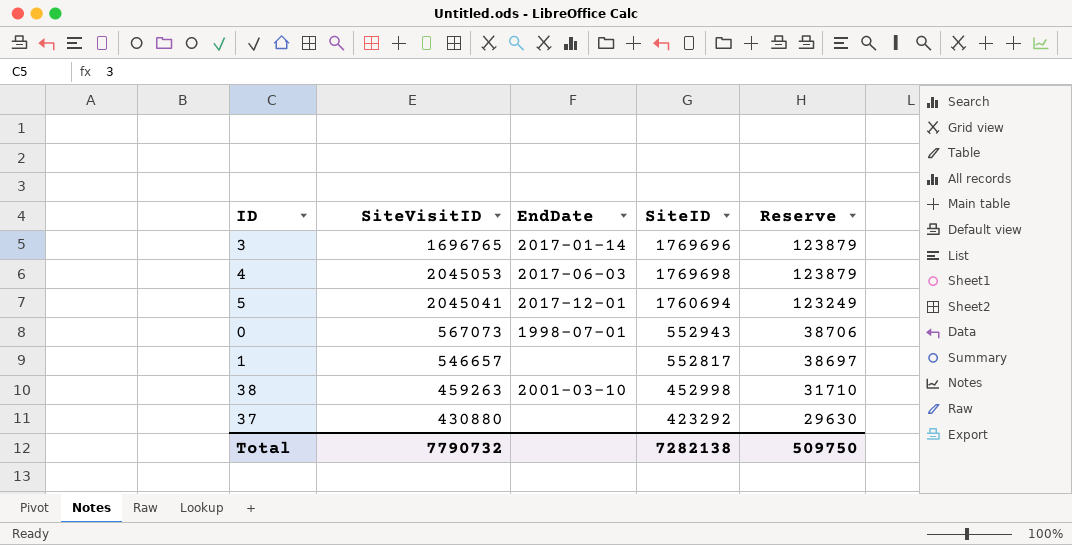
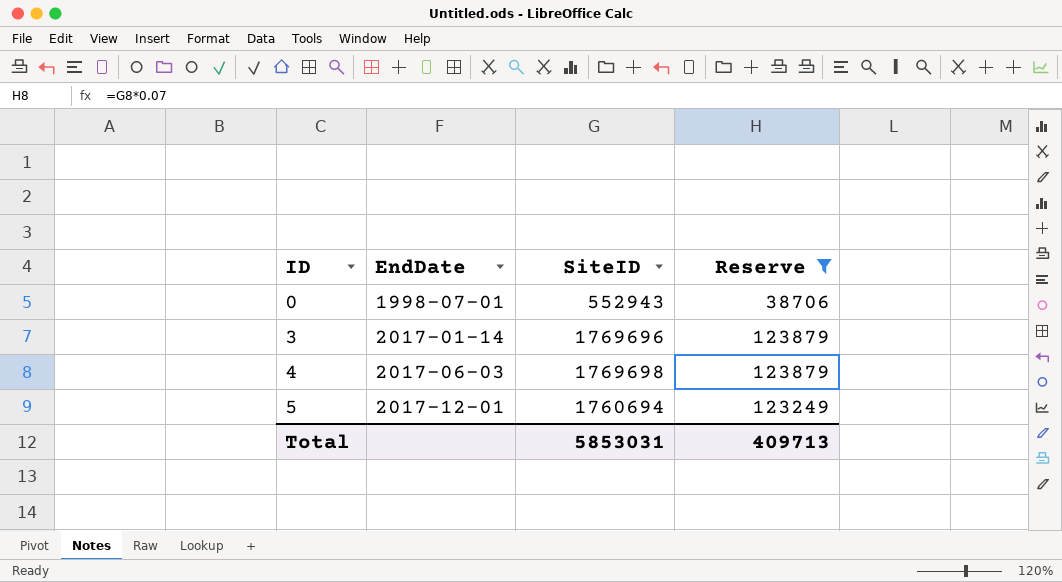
filter: none -> Reserve >= 38706
row order: Reserve descending -> ID ascending
column SiteVisitID | position: 2 -> none
Total | SiteID: 7282138 -> 5853031
Total | Reserve: 509750 -> 409713

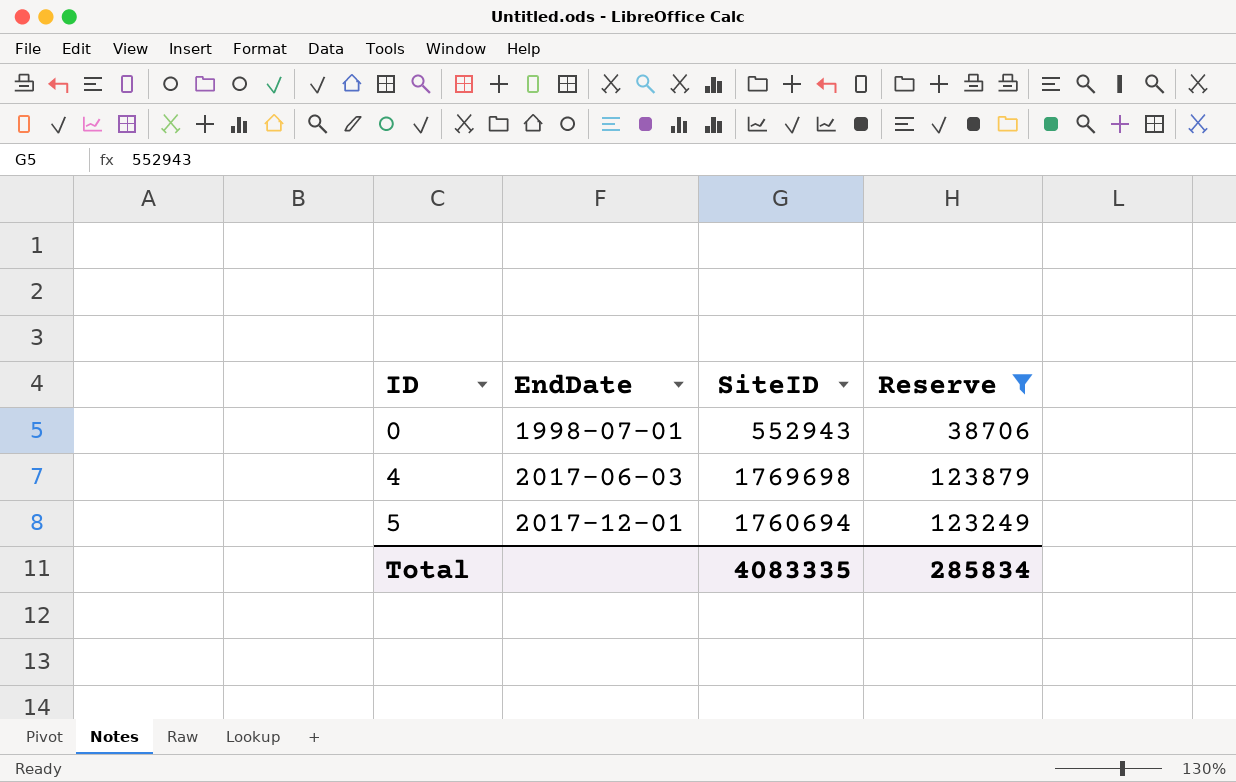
row 3: 2017-01-14 | 1769696 | 123879 -> none
Total | SiteID: 5853031 -> 4083335
Total | Reserve: 409713 -> 285834

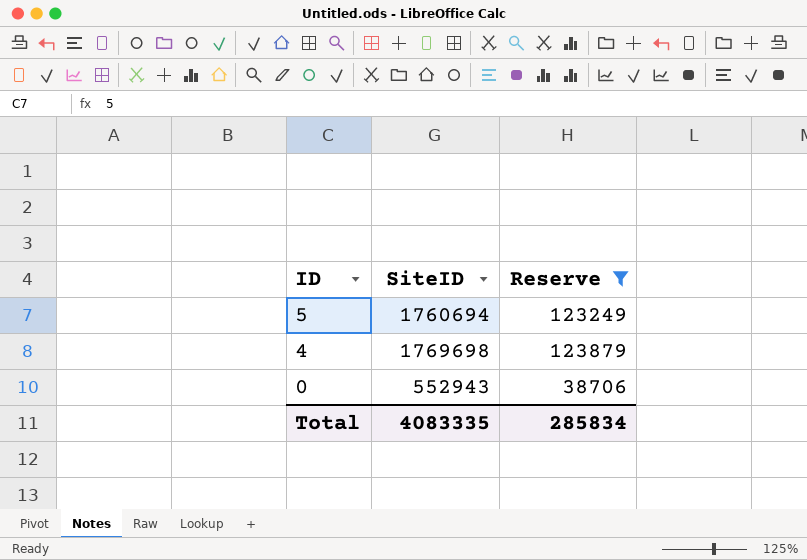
row order: ID ascending -> ID descending
column EndDate | position: 2 -> none

